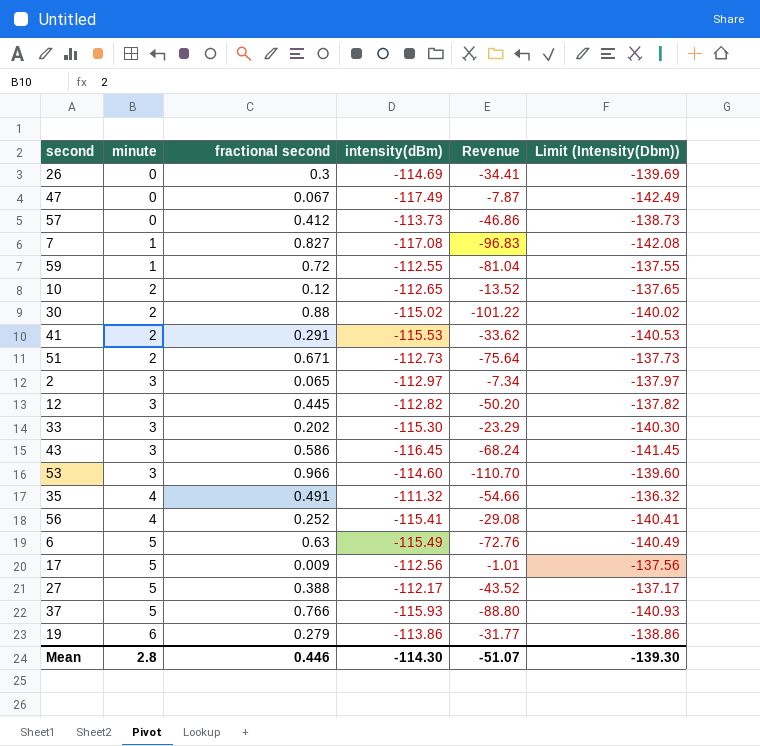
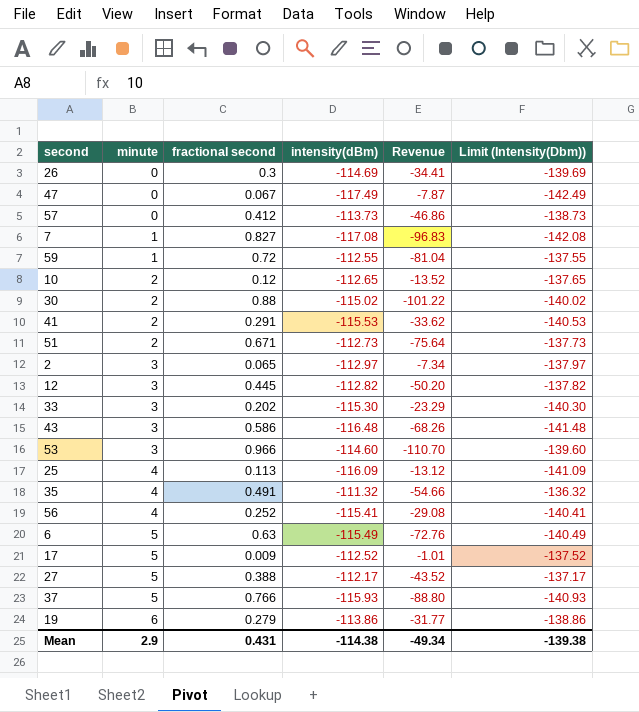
43 | intensity(dBm): -116.45 -> -116.48
43 | Revenue: -68.24 -> -68.26
43 | Limit (Intensity(Dbm)): -141.45 -> -141.48
row 25: none -> 4 | 0.113 | -116.09 | -13.12 | -141.09
17 | intensity(dBm): -112.56 -> -112.52
17 | Limit (Intensity(Dbm)): -137.56 -> -137.52
Mean | minute: 2.8 -> 2.9
Mean | fractional second: 0.446 -> 0.431
Mean | intensity(dBm): -114.30 -> -114.38
Mean | Revenue: -51.07 -> -49.34
Mean | Limit (Intensity(Dbm)): -139.30 -> -139.38

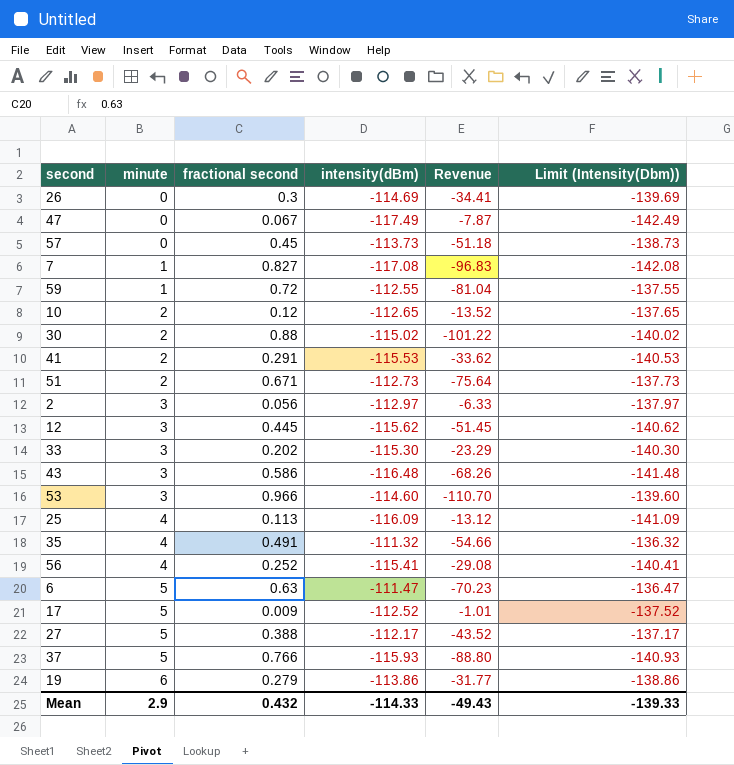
57 | fractional second: 0.412 -> 0.45
57 | Revenue: -46.86 -> -51.18
2 | fractional second: 0.065 -> 0.056
2 | Revenue: -7.34 -> -6.33
12 | intensity(dBm): -112.82 -> -115.62
12 | Revenue: -50.20 -> -51.45
12 | Limit (Intensity(Dbm)): -137.82 -> -140.62
6 | intensity(dBm): -115.49 -> -111.47
6 | Revenue: -72.76 -> -70.23
6 | Limit (Intensity(Dbm)): -140.49 -> -136.47
Mean | fractional second: 0.431 -> 0.432
Mean | intensity(dBm): -114.38 -> -114.33
Mean | Revenue: -49.34 -> -49.43
Mean | Limit (Intensity(Dbm)): -139.38 -> -139.33

